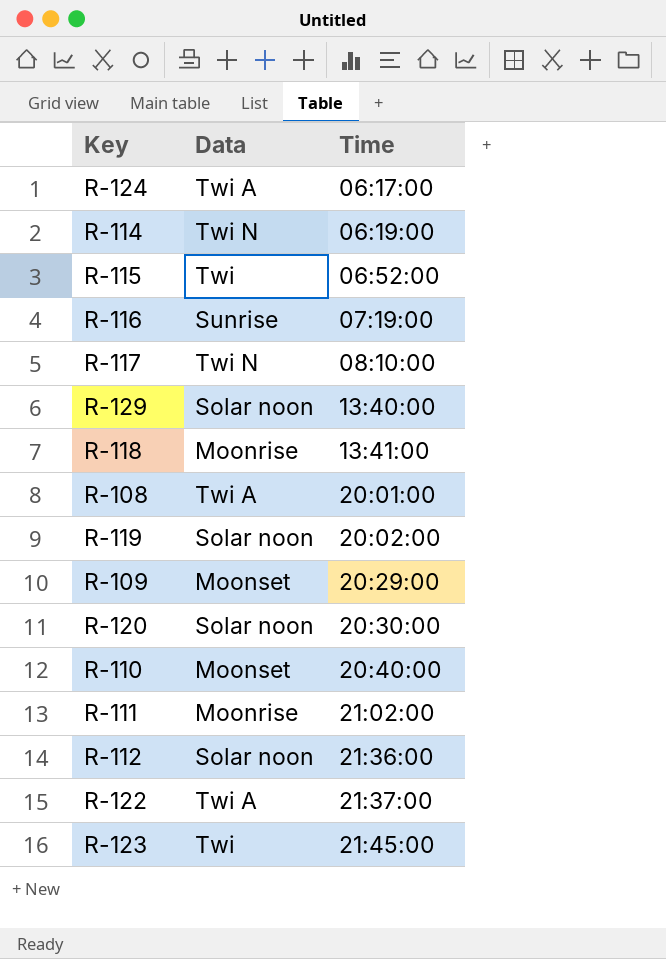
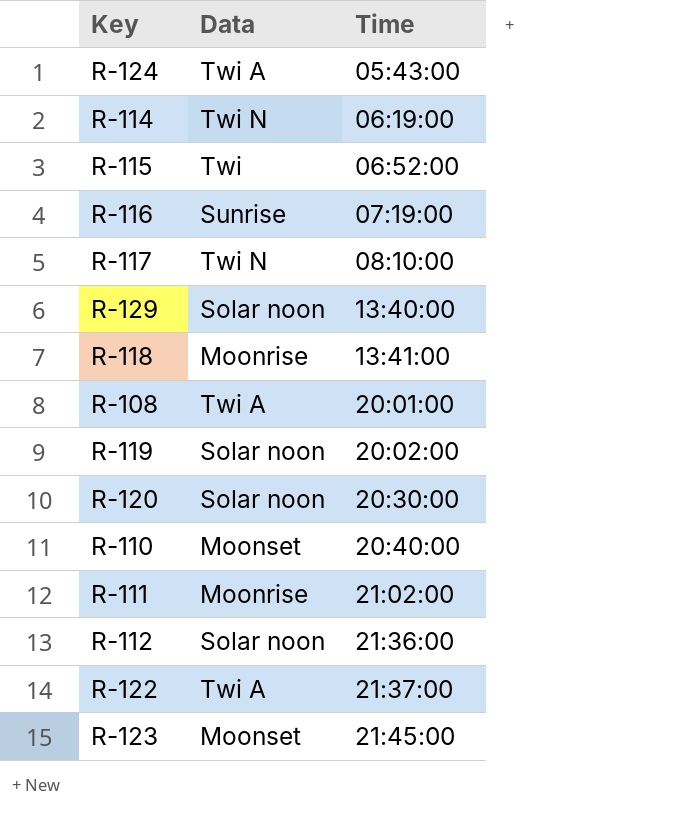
row R-109: Moonset | 20:29:00 -> none
R-124 | Time: 06:17:00 -> 05:43:00
R-123 | Data: Twi -> Moonset

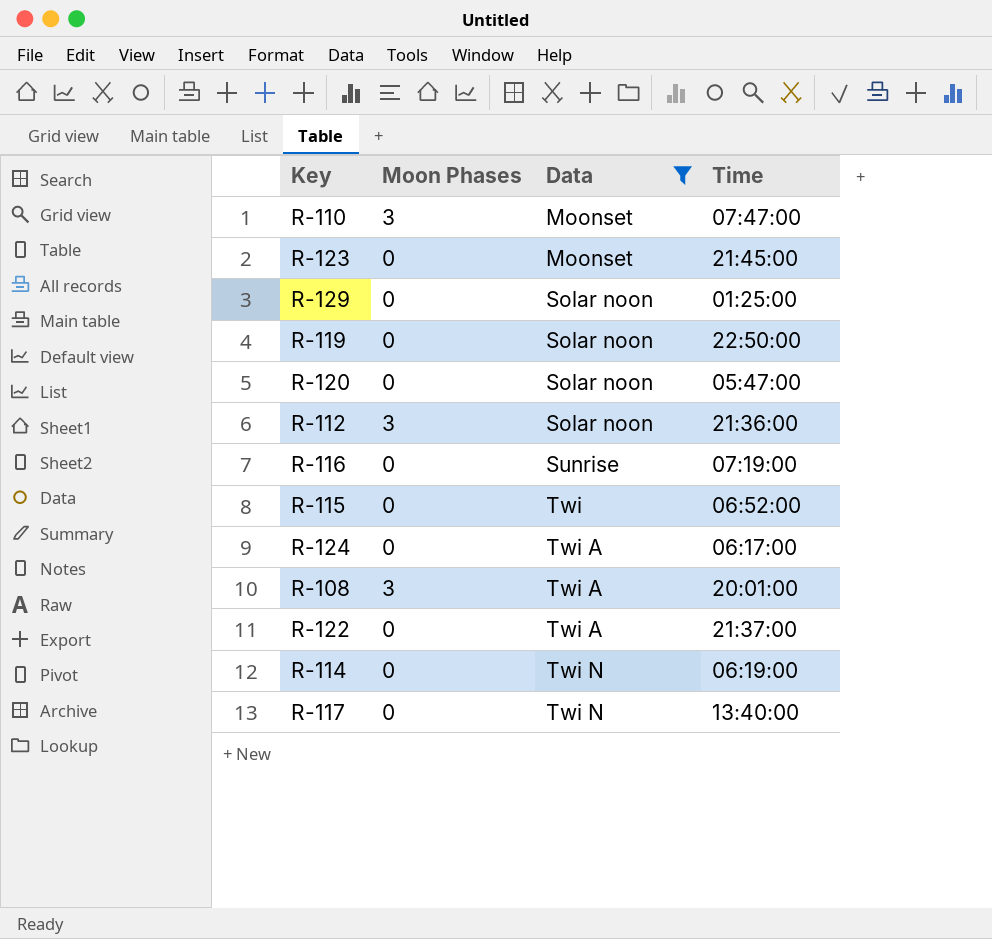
filter: none -> Data != Moonrise
row order: Time ascending -> Data ascending
column Moon Phases | position: none -> 2
R-110 | Time: 20:40:00 -> 07:47:00
R-129 | Time: 13:40:00 -> 01:25:00
R-119 | Time: 20:02:00 -> 22:50:00
R-120 | Time: 20:30:00 -> 05:47:00
R-124 | Time: 05:43:00 -> 06:17:00
R-117 | Time: 08:10:00 -> 13:40:00

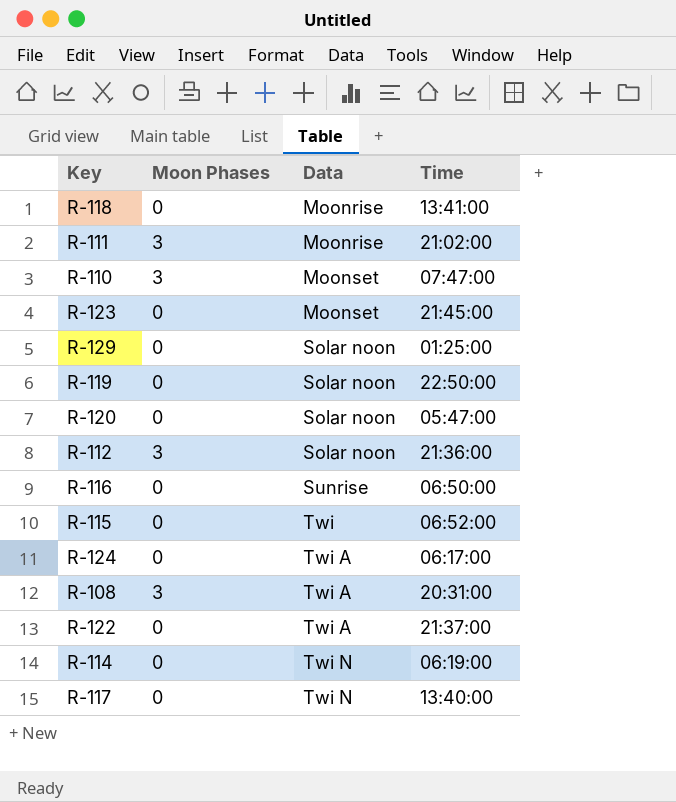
filter: Data != Moonrise -> none
R-116 | Time: 07:19:00 -> 06:50:00
R-108 | Time: 20:01:00 -> 20:31:00

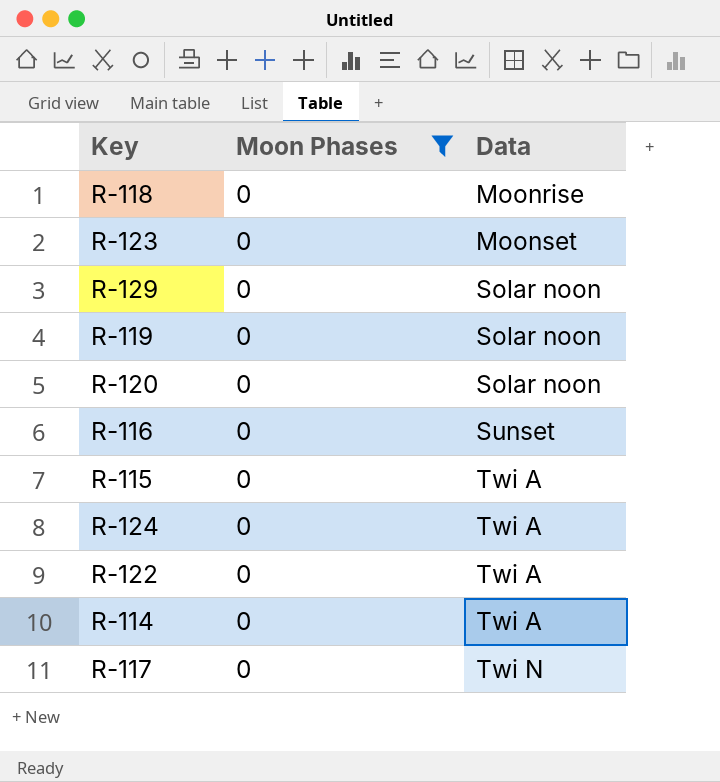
filter: none -> Moon Phases = 0
column Time | position: 4 -> none
R-116 | Data: Sunrise -> Sunset
R-115 | Data: Twi -> Twi A
R-114 | Data: Twi N -> Twi A

